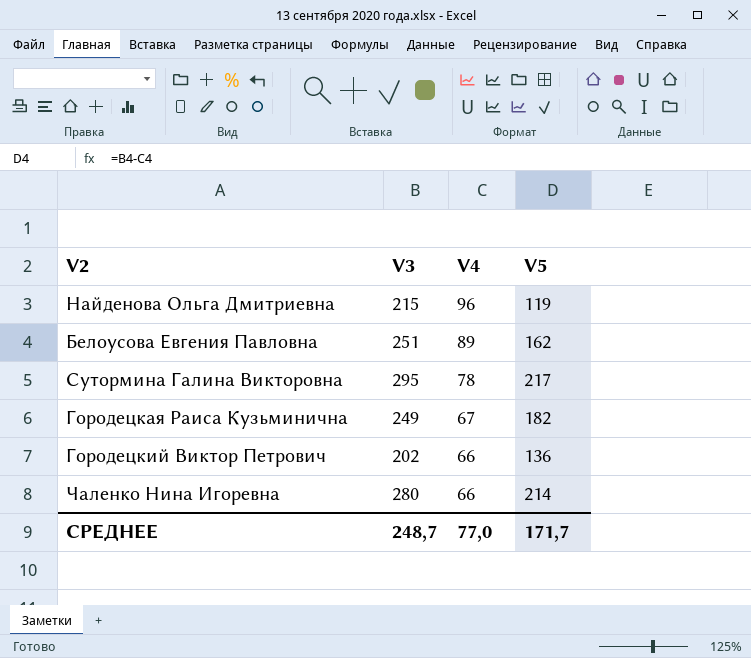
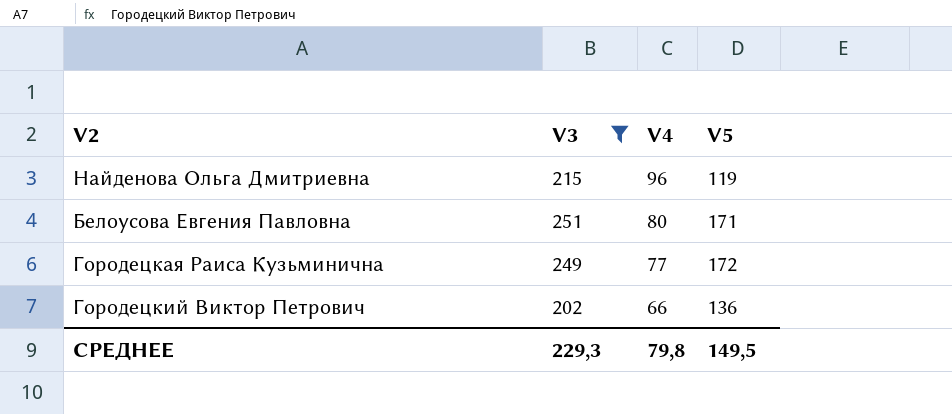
filter: none -> V3 <= 251
Белоусова Евгения Павловна | V4: 89 -> 80
Белоусова Евгения Павловна | V5: 162 -> 171
Городецкая Раиса Кузьминична | V4: 67 -> 77
Городецкая Раиса Кузьминична | V5: 182 -> 172
СРЕДНЕЕ | V3: 248,7 -> 229,3
СРЕДНЕЕ | V4: 77,0 -> 79,8
СРЕДНЕЕ | V5: 171,7 -> 149,5

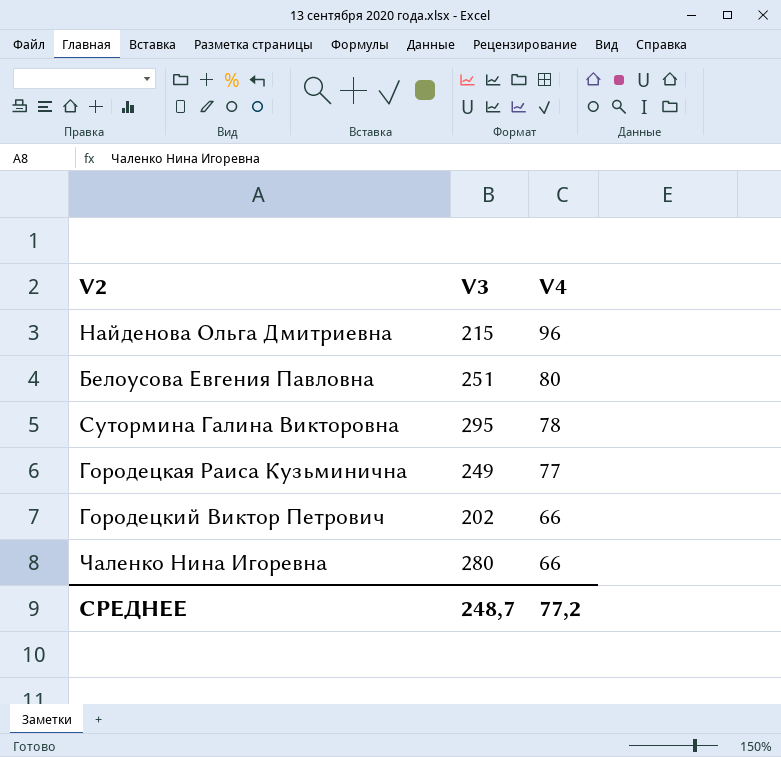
filter: V3 <= 251 -> none
column V5 | formula: [V3] - [V4] -> none
СРЕДНЕЕ | V3: 229,3 -> 248,7
СРЕДНЕЕ | V4: 79,8 -> 77,2

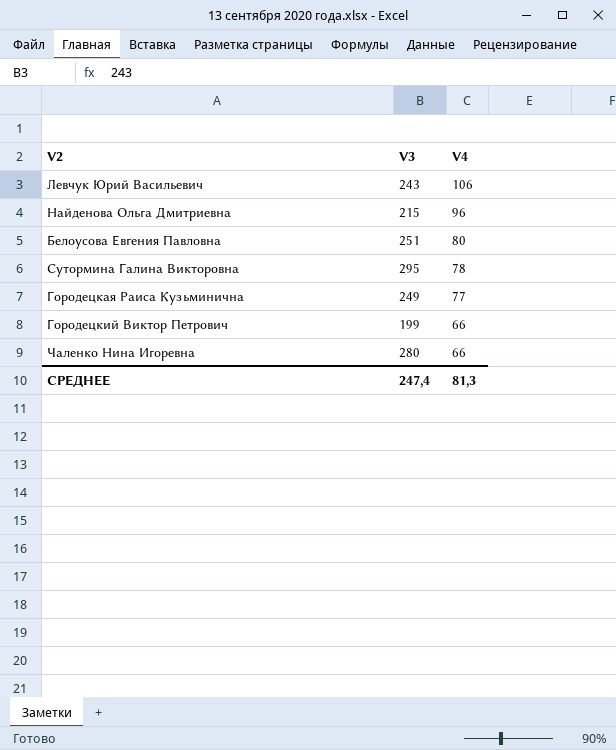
row Левчук Юрий Васильевич: none -> 243 | 106
Городецкий Виктор Петрович | V3: 202 -> 199
СРЕДНЕЕ | V3: 248,7 -> 247,4
СРЕДНЕЕ | V4: 77,2 -> 81,3

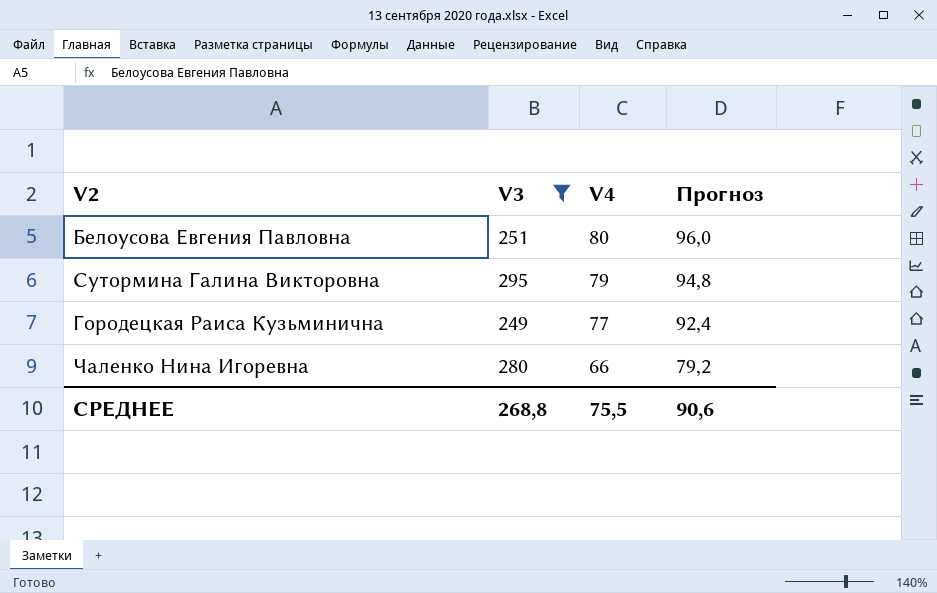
filter: none -> V3 >= 249
column Прогноз | formula: none -> [V4] * 1,2
Сутормина Галина Викторовна | V4: 78 -> 79
СРЕДНЕЕ | V3: 247,4 -> 268,8
СРЕДНЕЕ | V4: 81,3 -> 75,5

